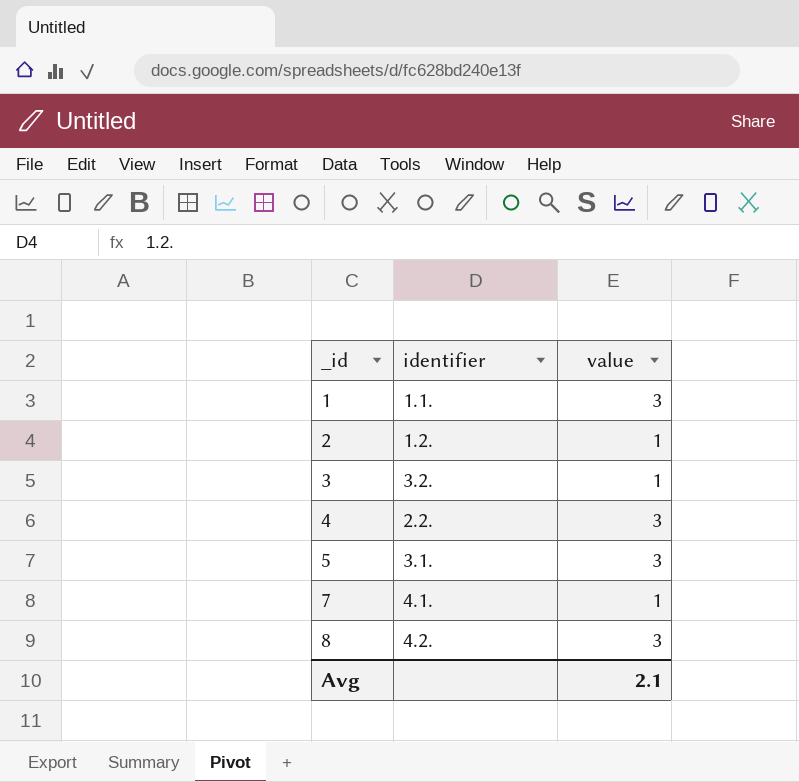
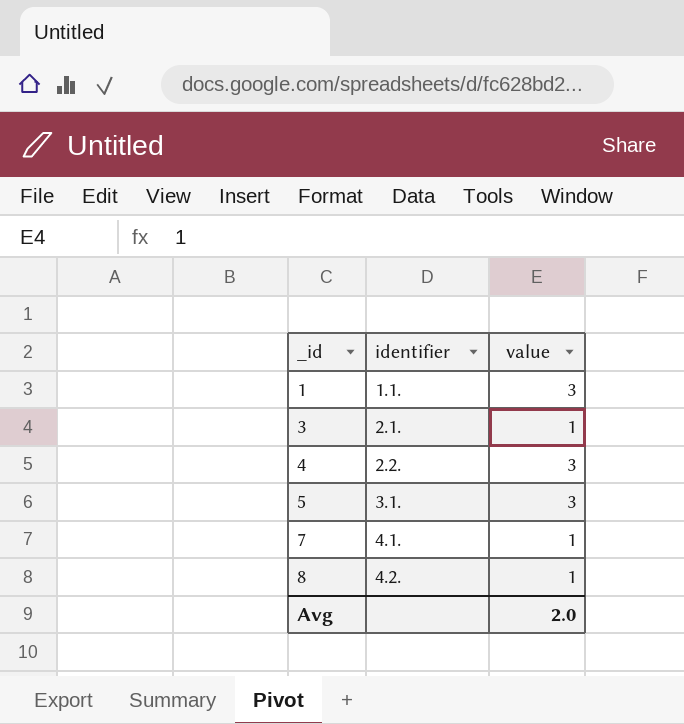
row 2: 1.2. | 1 -> none
3 | identifier: 3.2. -> 2.1.
8 | value: 3 -> 1
Avg | value: 2.1 -> 2.0

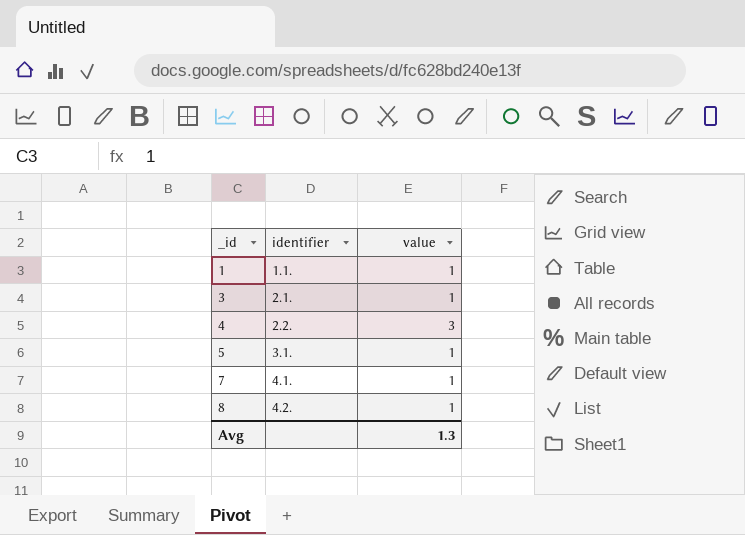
1 | value: 3 -> 1
5 | value: 3 -> 1
Avg | value: 2.0 -> 1.3

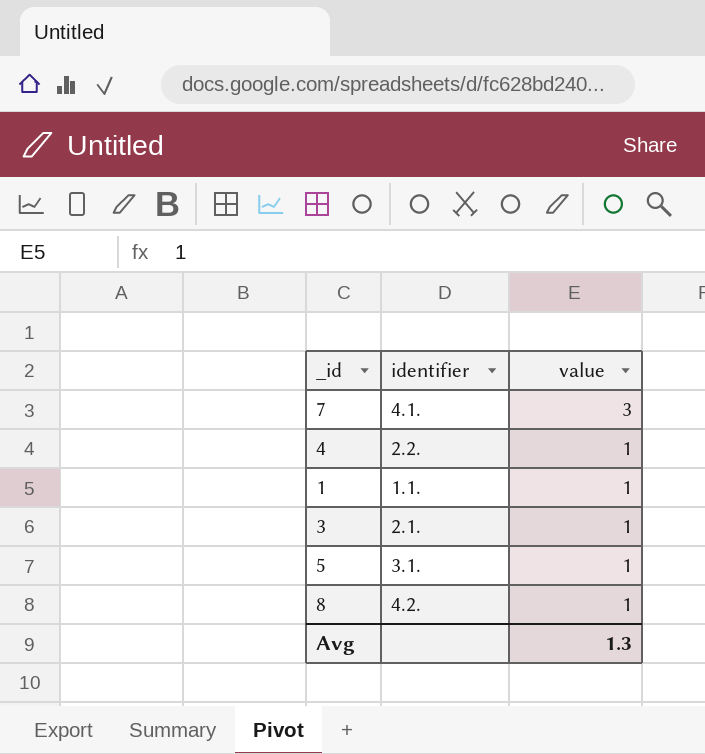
row order: _id ascending -> value descending
7 | value: 1 -> 3
4 | value: 3 -> 1

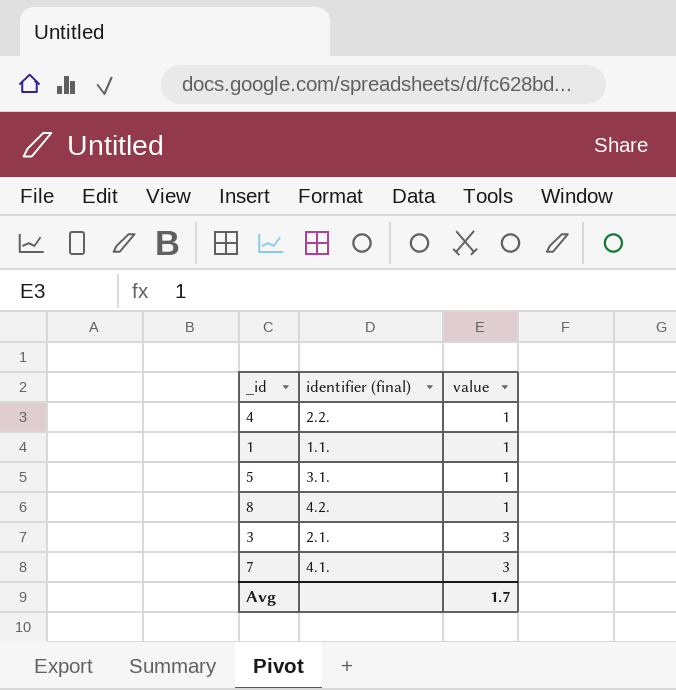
row order: value descending -> value ascending
column name: identifier -> identifier (final)
3 | value: 1 -> 3
Avg | value: 1.3 -> 1.7

